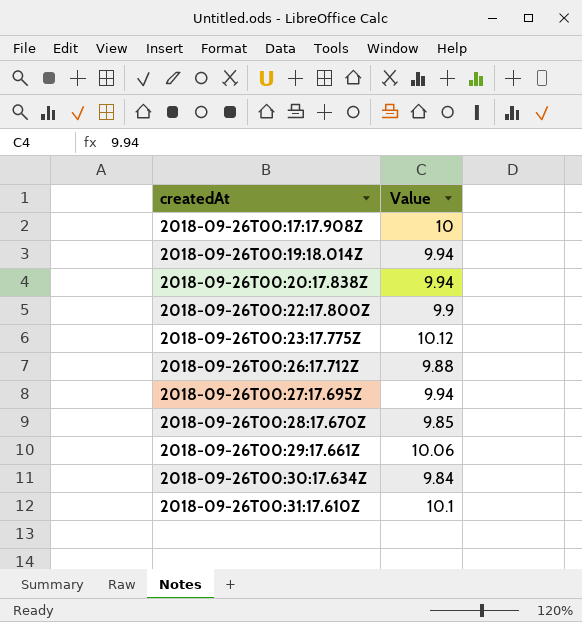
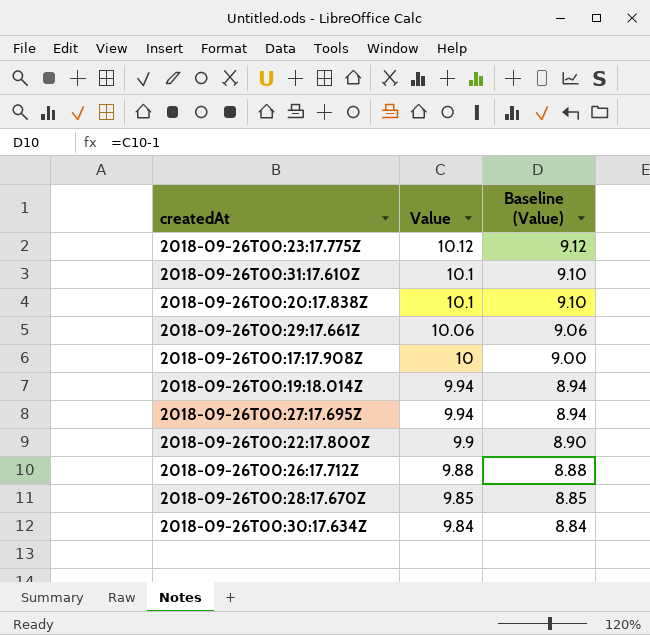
row order: createdAt ascending -> Value descending
column Baseline (Value) | formula: none -> [Value] - 1
2018-09-26T00:20:17.838Z | Value: 9.94 -> 10.1

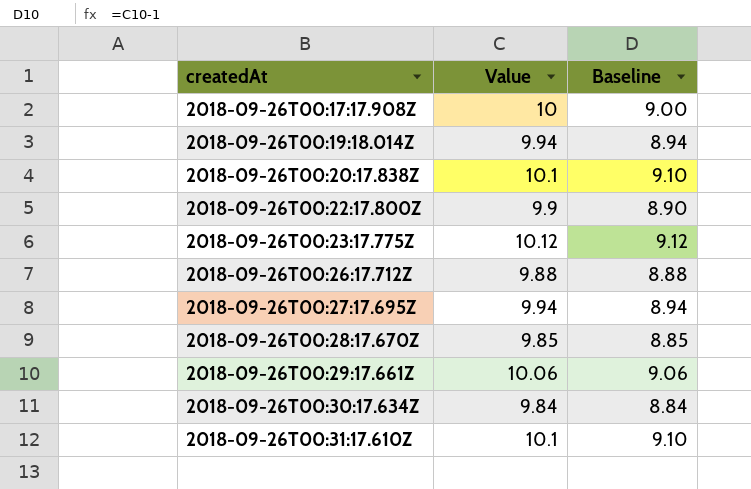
row order: Value descending -> createdAt ascending
column name: Baseline (Value) -> Baseline

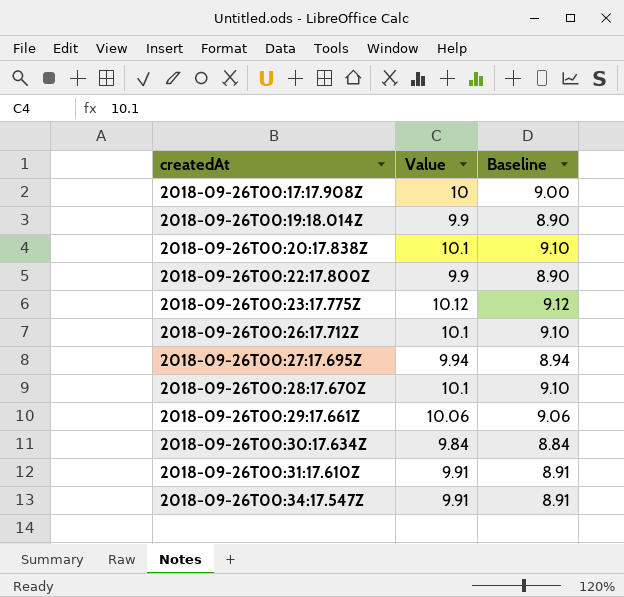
2018-09-26T00:19:18.014Z | Value: 9.94 -> 9.9
2018-09-26T00:19:18.014Z | Baseline: 8.94 -> 8.90
2018-09-26T00:26:17.712Z | Value: 9.88 -> 10.1
2018-09-26T00:26:17.712Z | Baseline: 8.88 -> 9.10
2018-09-26T00:28:17.670Z | Value: 9.85 -> 10.1
2018-09-26T00:28:17.670Z | Baseline: 8.85 -> 9.10
2018-09-26T00:31:17.610Z | Value: 10.1 -> 9.91
2018-09-26T00:31:17.610Z | Baseline: 9.10 -> 8.91
row 2018-09-26T00:34:17.547Z: none -> 9.91 | 8.91

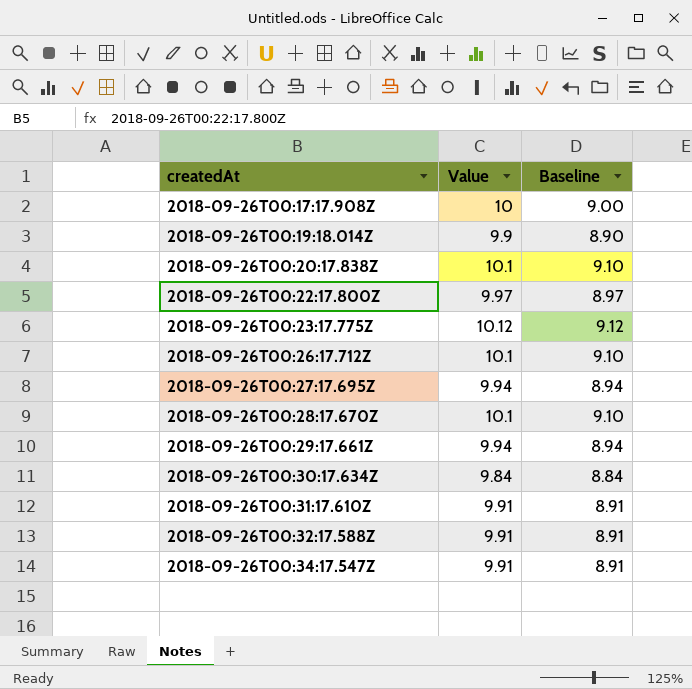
2018-09-26T00:22:17.800Z | Value: 9.9 -> 9.97
2018-09-26T00:22:17.800Z | Baseline: 8.90 -> 8.97
2018-09-26T00:29:17.661Z | Value: 10.06 -> 9.94
2018-09-26T00:29:17.661Z | Baseline: 9.06 -> 8.94
row 2018-09-26T00:32:17.588Z: none -> 9.91 | 8.91

